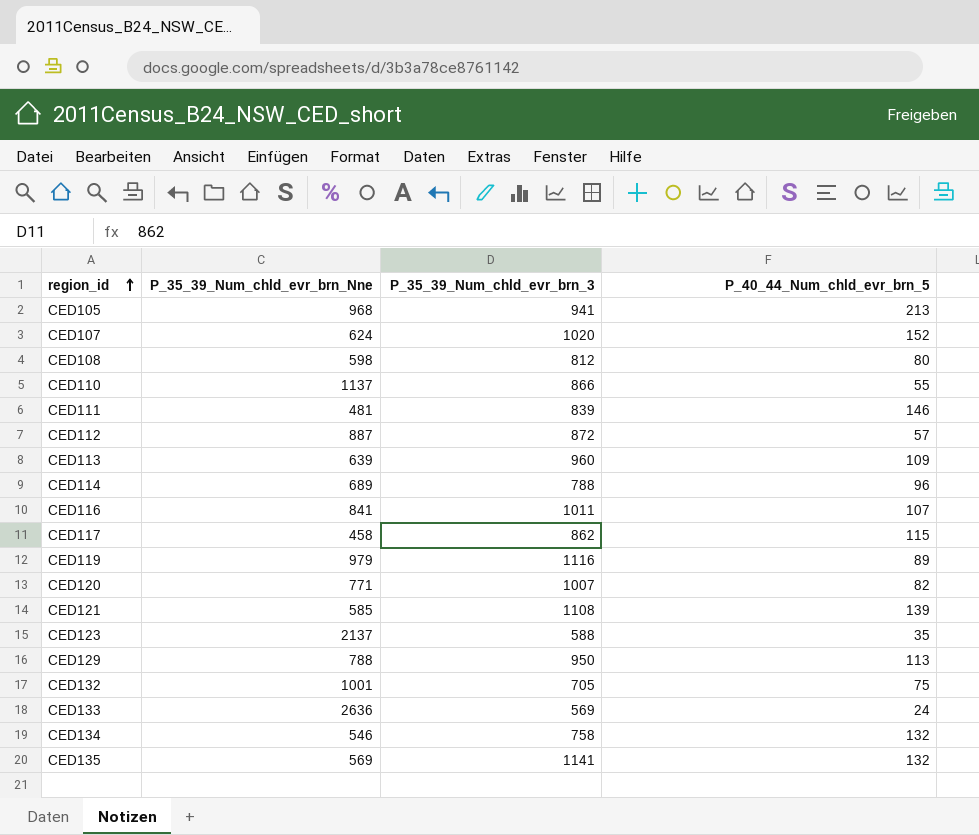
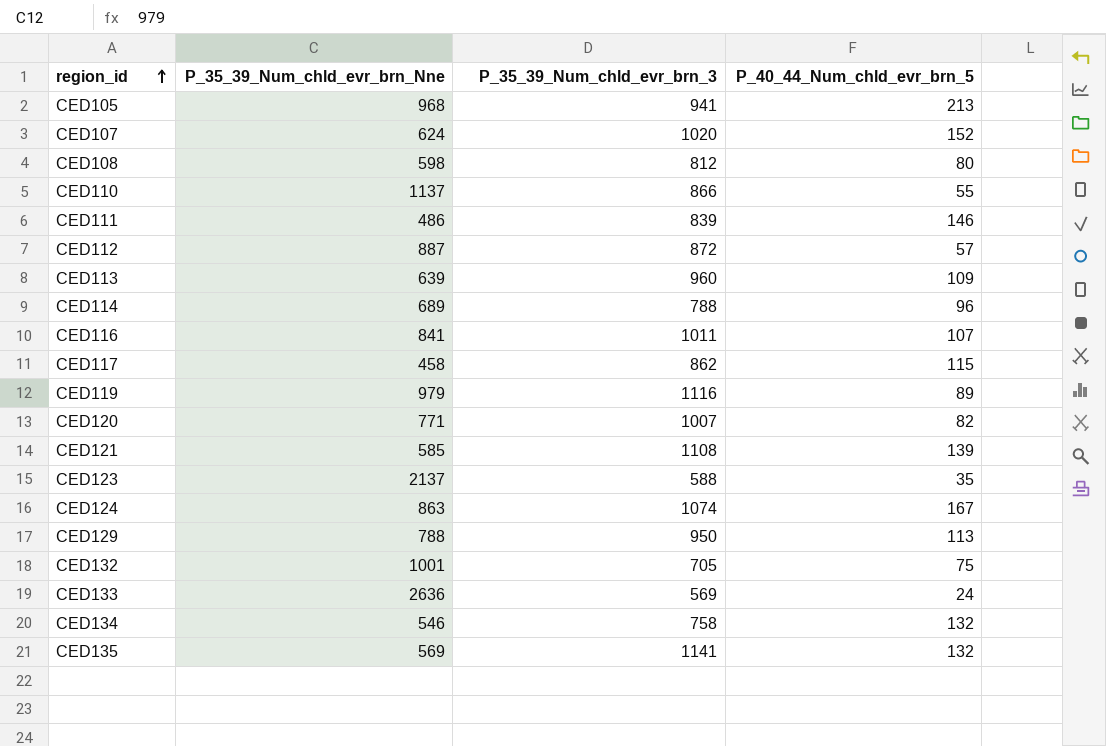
CED111 | P_35_39_Num_chld_evr_brn_Nne: 481 -> 486
row CED124: none -> 863 | 1074 | 167

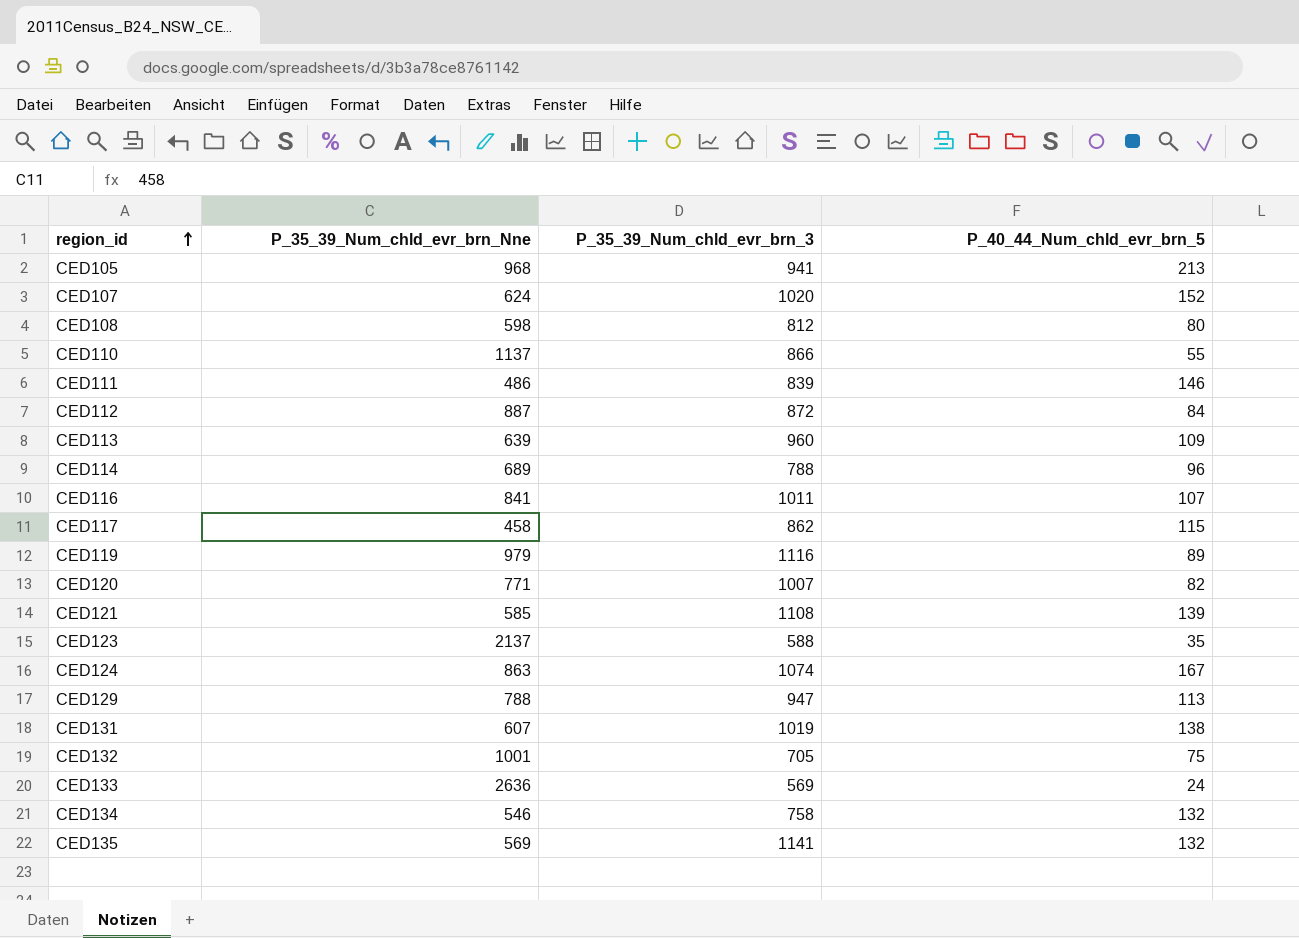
CED112 | P_40_44_Num_chld_evr_brn_5: 57 -> 84
CED129 | P_35_39_Num_chld_evr_brn_3: 950 -> 947
row CED131: none -> 607 | 1019 | 138

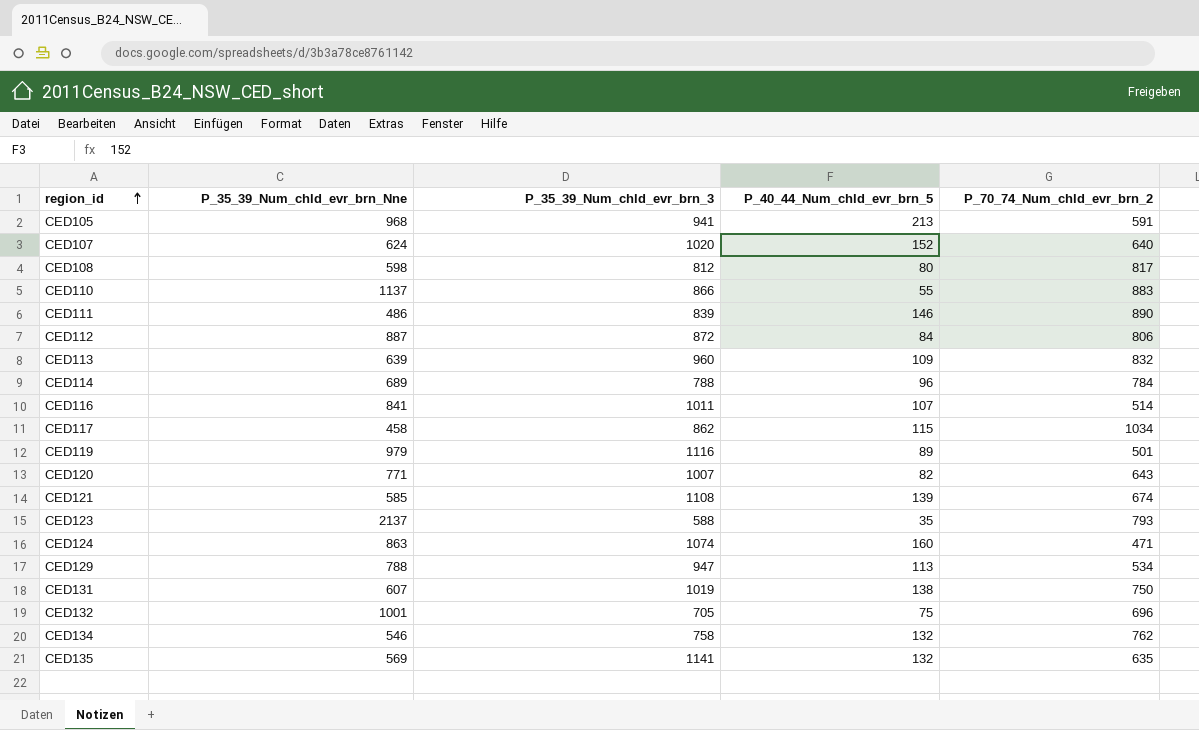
column P_70_74_Num_chld_evr_brn_2 | position: none -> 5
row CED133: 2636 | 569 | 24 -> none
CED124 | P_40_44_Num_chld_evr_brn_5: 167 -> 160

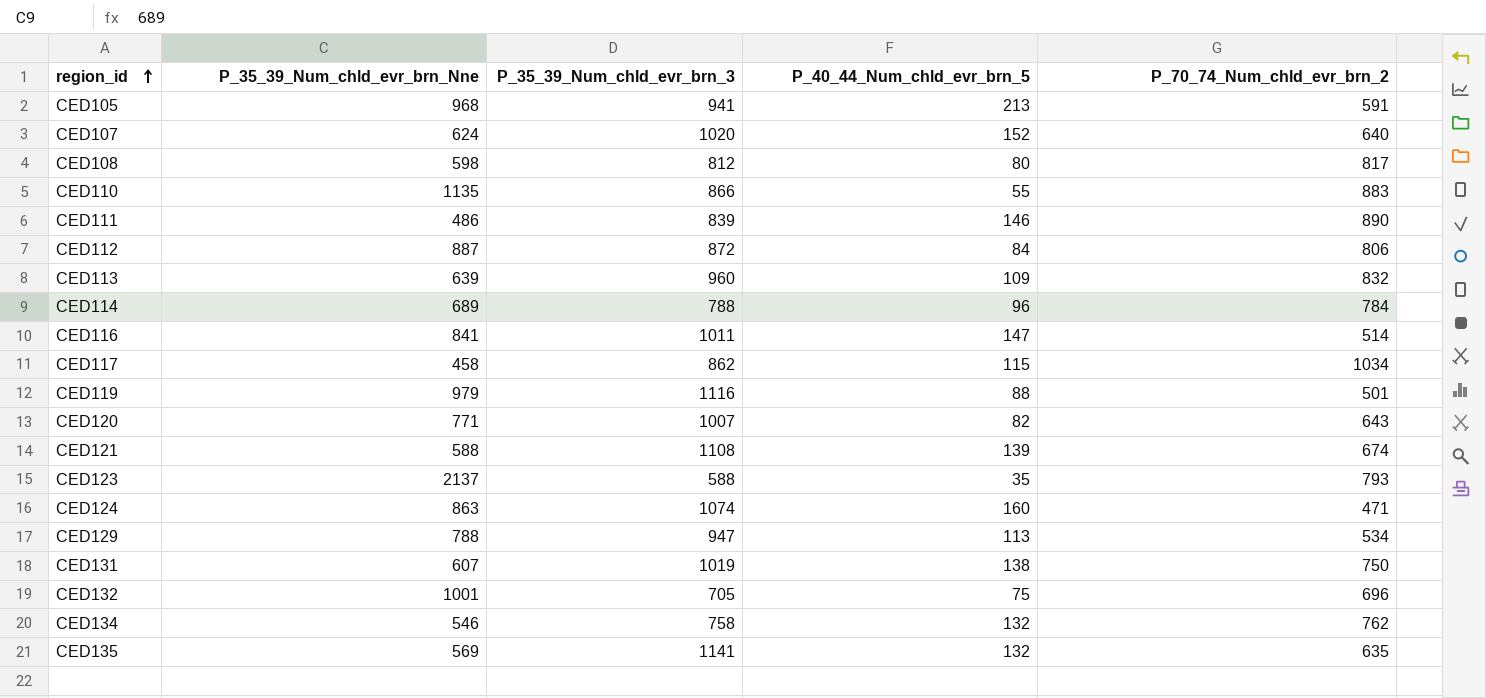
CED110 | P_35_39_Num_chld_evr_brn_Nne: 1137 -> 1135
CED116 | P_40_44_Num_chld_evr_brn_5: 107 -> 147
CED119 | P_40_44_Num_chld_evr_brn_5: 89 -> 88
CED121 | P_35_39_Num_chld_evr_brn_Nne: 585 -> 588

